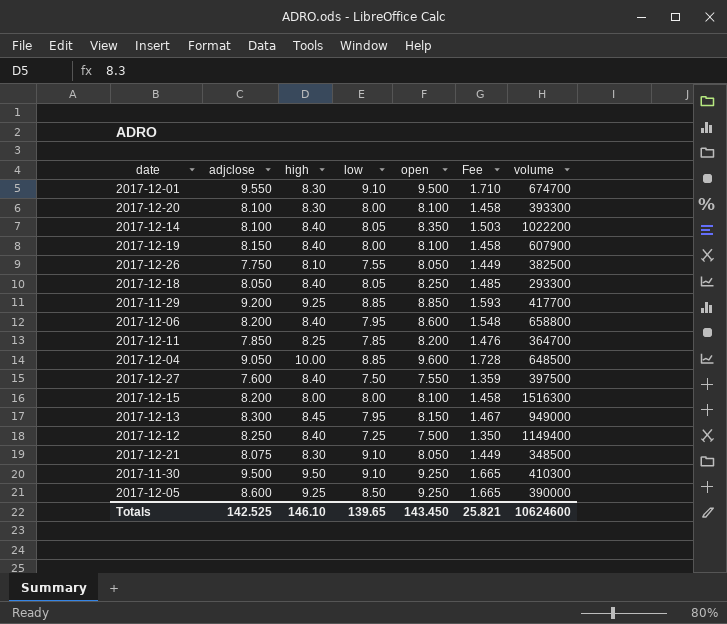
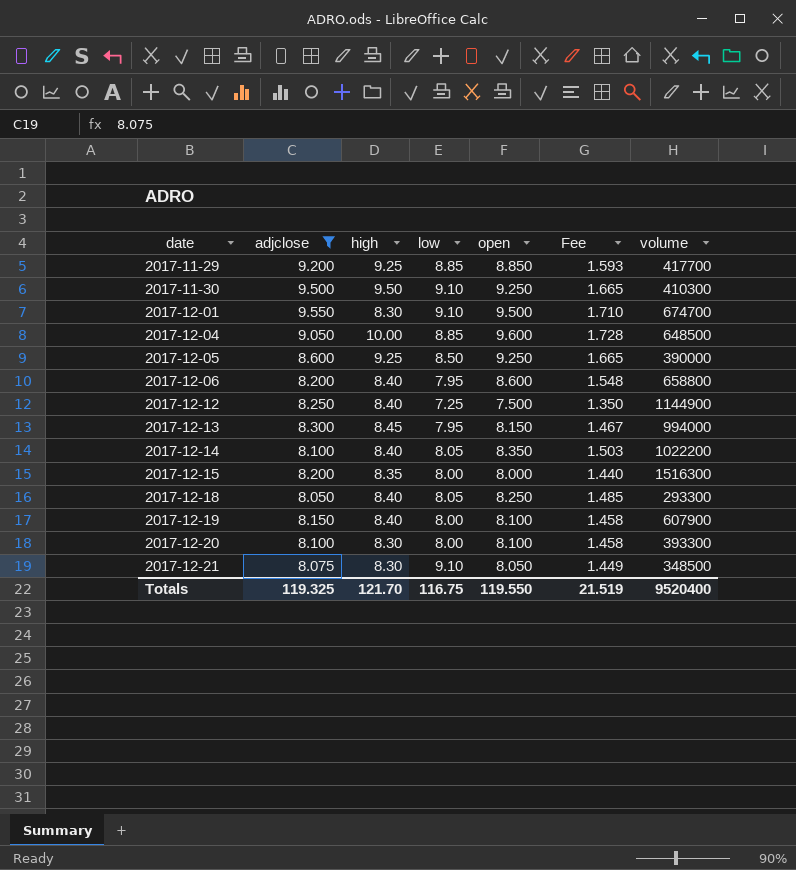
filter: none -> adjclose >= 8.050
row order: none -> date ascending
2017-12-12 | volume: 1149400 -> 1144900
2017-12-13 | volume: 949000 -> 994000
2017-12-15 | high: 8.00 -> 8.35
2017-12-15 | open: 8.100 -> 8.000
2017-12-15 | Fee: 1.458 -> 1.440
Totals | adjclose: 142.525 -> 119.325
Totals | high: 146.10 -> 121.70
Totals | low: 139.65 -> 116.75
Totals | open: 143.450 -> 119.550
Totals | Fee: 25.821 -> 21.519
Totals | volume: 10624600 -> 9520400

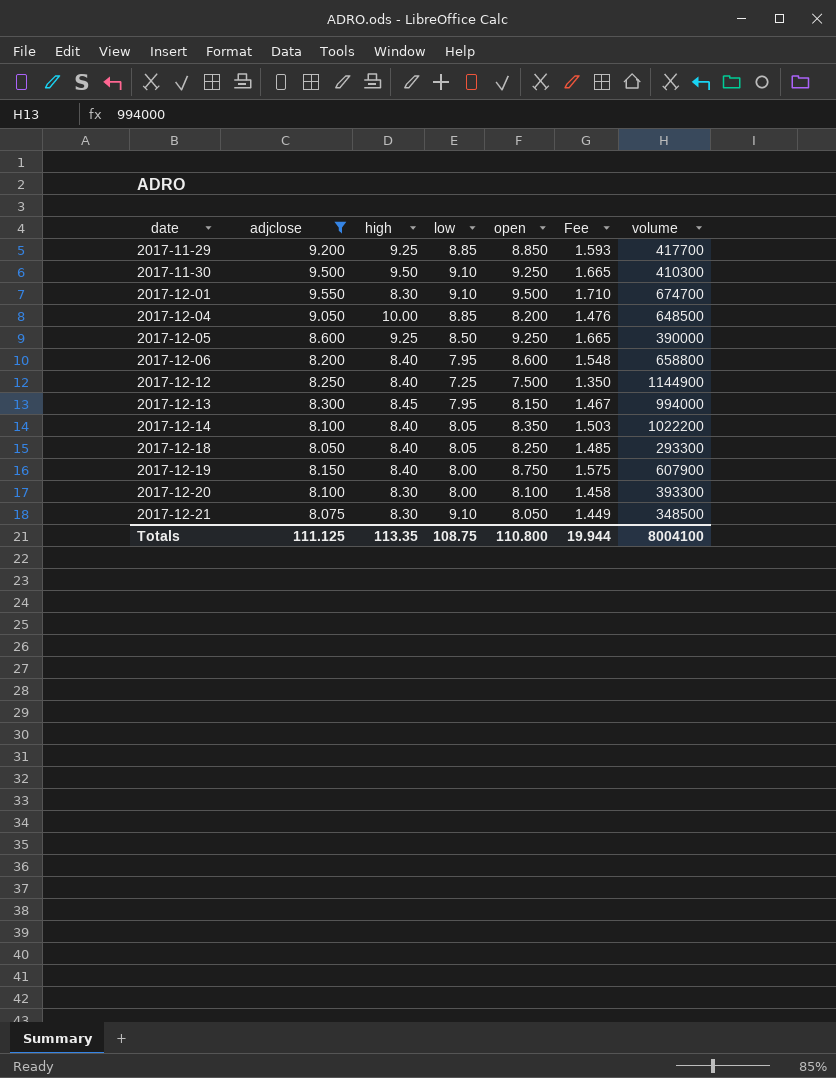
row 2017-12-15: 8.200 | 8.35 | 8.00 | 8.000 | 1.440 | 1516300 -> none
2017-12-04 | open: 9.600 -> 8.200
2017-12-04 | Fee: 1.728 -> 1.476
2017-12-19 | open: 8.100 -> 8.750
2017-12-19 | Fee: 1.458 -> 1.575
Totals | adjclose: 119.325 -> 111.125
Totals | high: 121.70 -> 113.35
Totals | low: 116.75 -> 108.75
Totals | open: 119.550 -> 110.800
Totals | Fee: 21.519 -> 19.944
Totals | volume: 9520400 -> 8004100

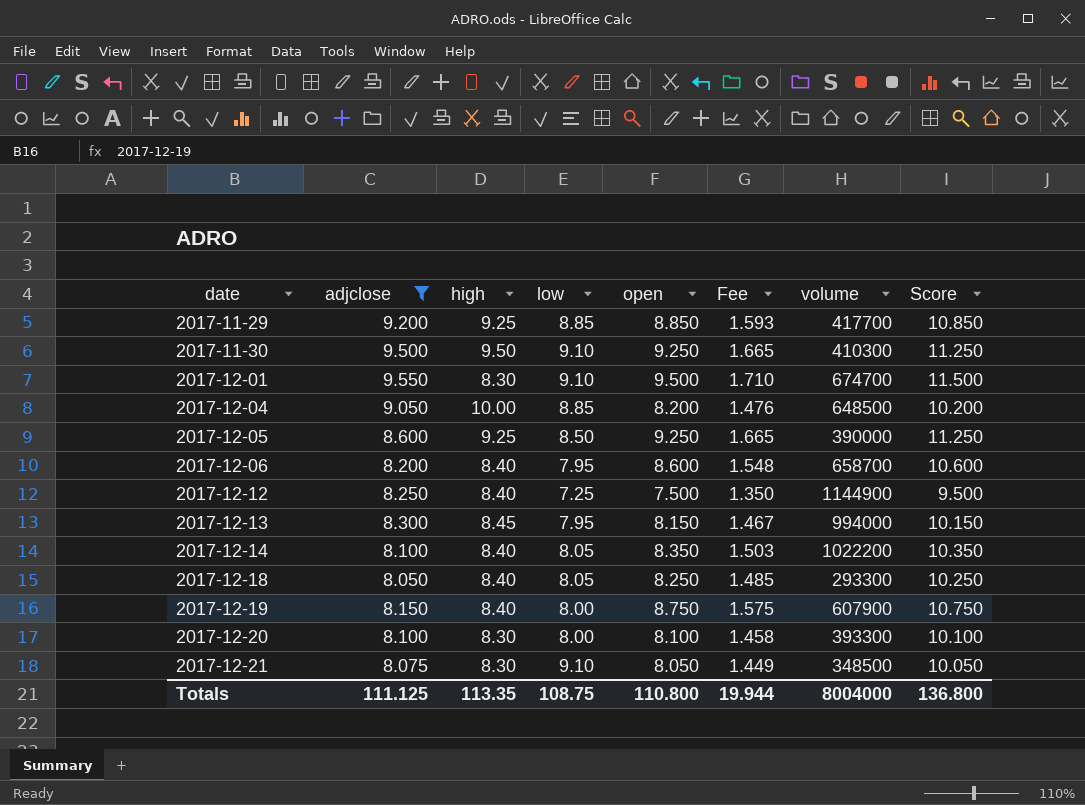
column Score | formula: none -> [open] + 2
2017-12-06 | volume: 658800 -> 658700
Totals | volume: 8004100 -> 8004000

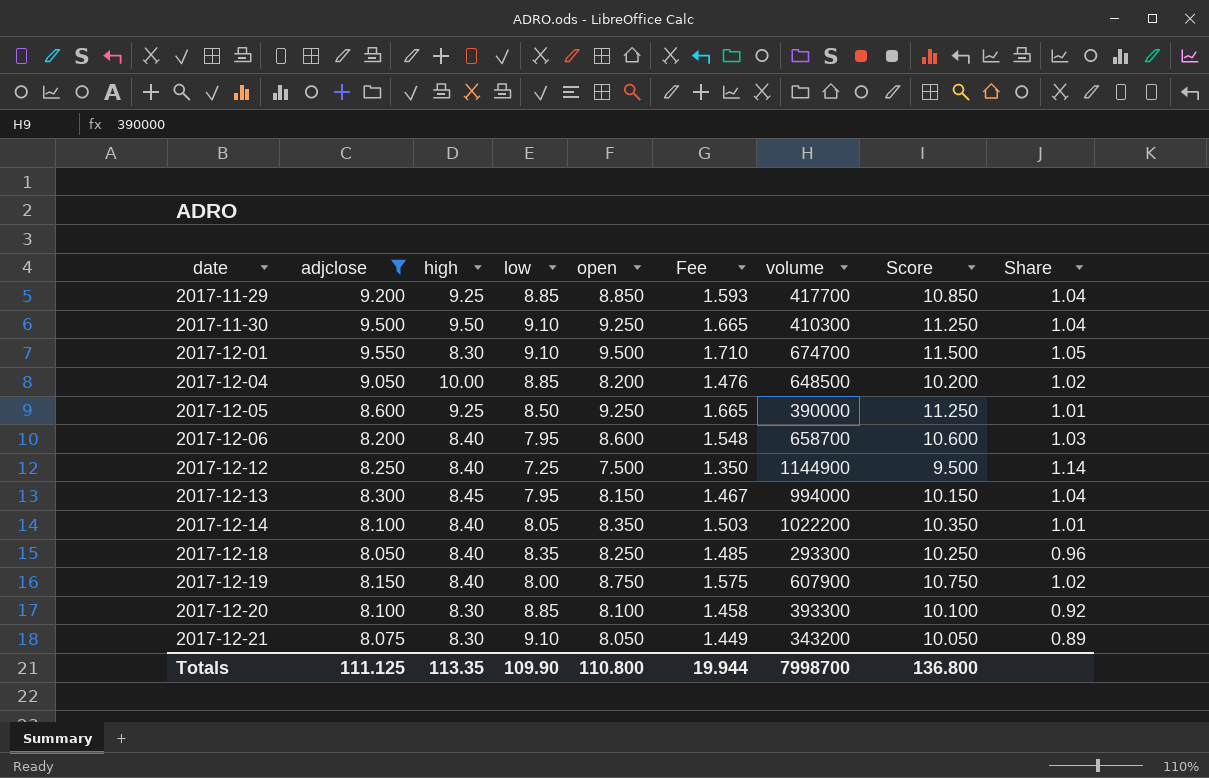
column Share | formula: none -> [adjclose] / [low]
2017-12-18 | low: 8.05 -> 8.35
2017-12-20 | low: 8.00 -> 8.85
2017-12-21 | volume: 348500 -> 343200
Totals | low: 108.75 -> 109.90
Totals | volume: 8004000 -> 7998700

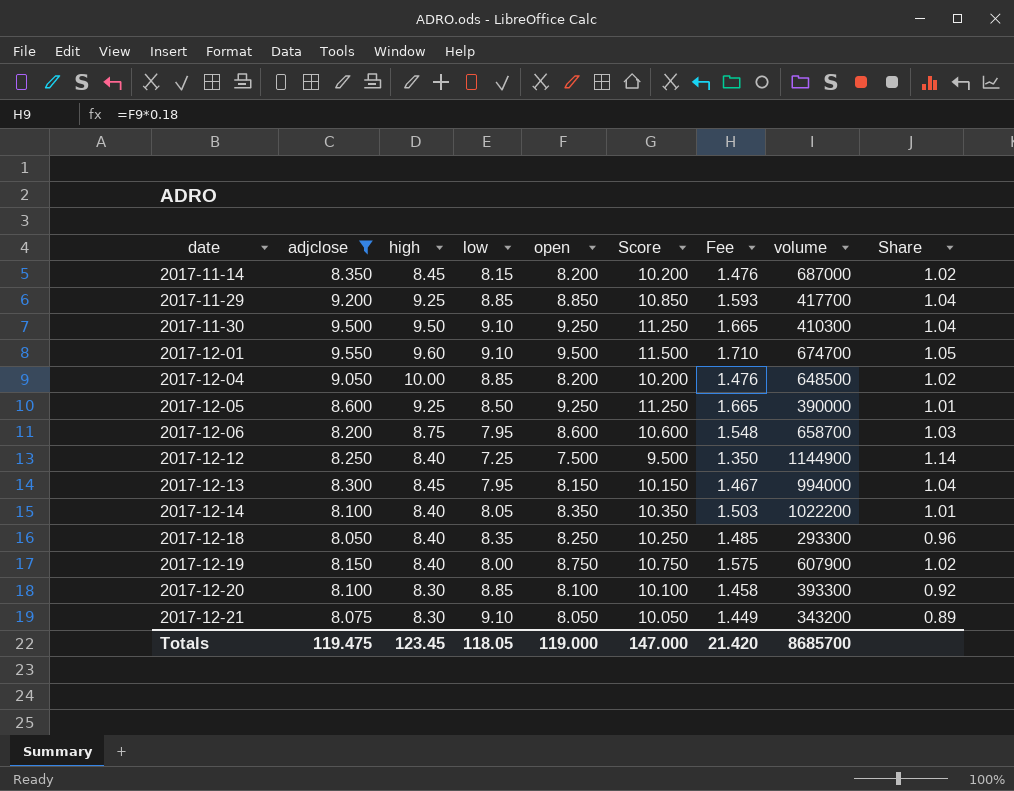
column Score | position: 8 -> 6
row 2017-11-14: none -> 8.350 | 8.45 | 8.15 | 8.200 | 10.200 | 1.476 | 687000 | 1.02
2017-12-01 | high: 8.30 -> 9.60
2017-12-06 | high: 8.40 -> 8.75
Totals | adjclose: 111.125 -> 119.475
Totals | high: 113.35 -> 123.45
Totals | low: 109.90 -> 118.05
Totals | open: 110.800 -> 119.000
Totals | Score: 136.800 -> 147.000
Totals | Fee: 19.944 -> 21.420
Totals | volume: 7998700 -> 8685700

